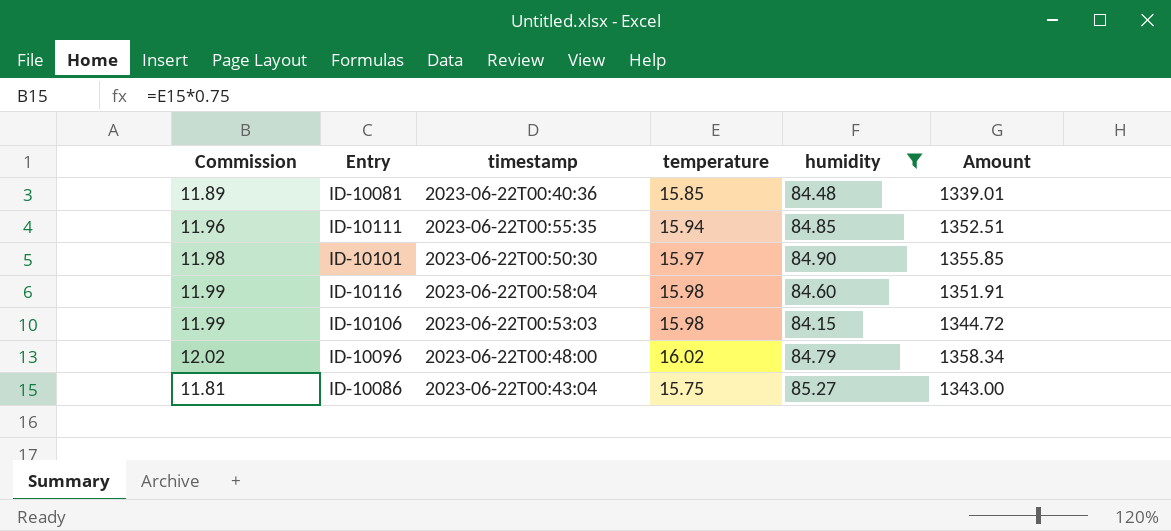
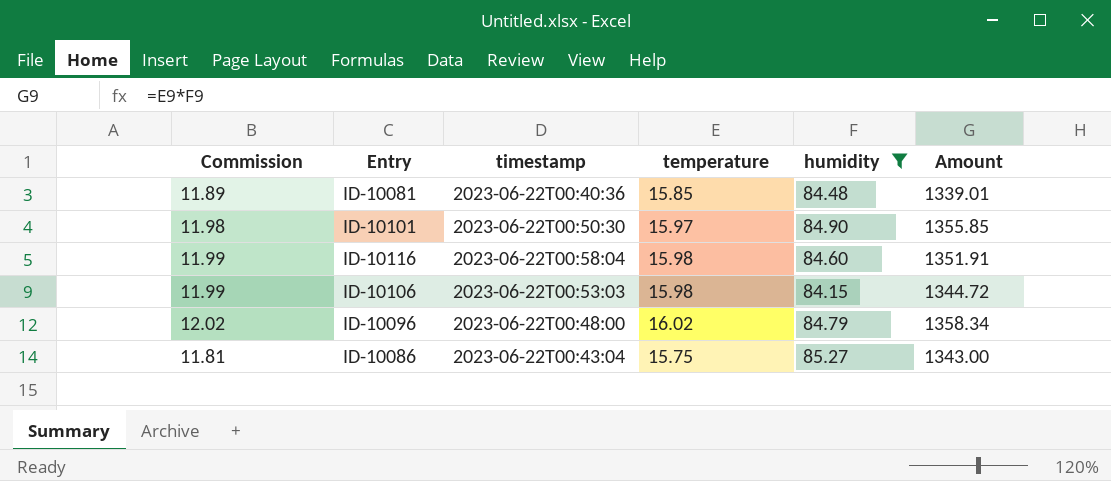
row ID-10111: 11.96 | 2023-06-22T00:55:35 | 15.94 | 84.85 | 1352.51 -> none

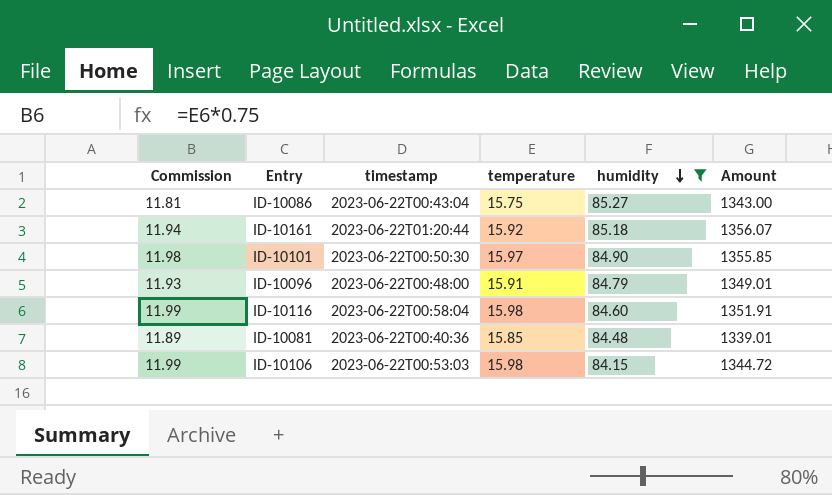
row order: none -> humidity descending
row ID-10161: none -> 11.94 | 2023-06-22T01:20:44 | 15.92 | 85.18 | 1356.07
ID-10096 | Commission: 12.02 -> 11.93
ID-10096 | temperature: 16.02 -> 15.91
ID-10096 | Amount: 1358.34 -> 1349.01

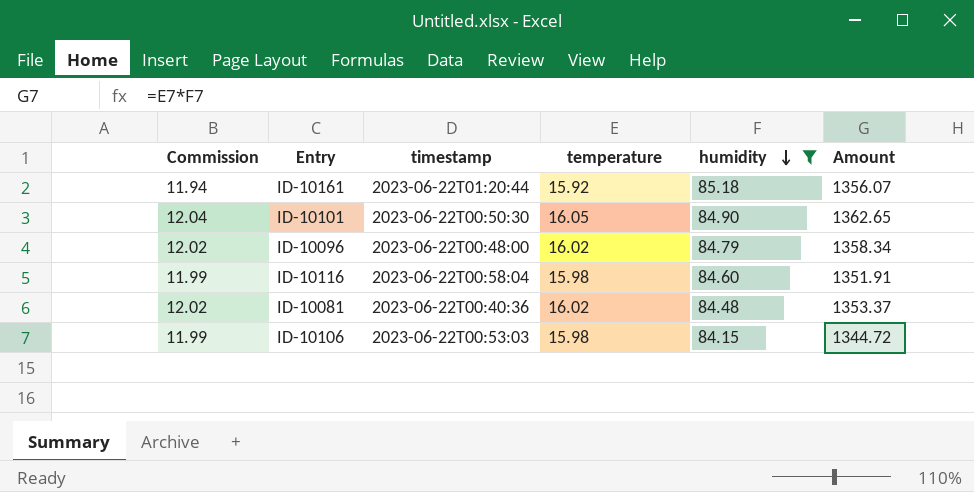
row ID-10086: 11.81 | 2023-06-22T00:43:04 | 15.75 | 85.27 | 1343.00 -> none
ID-10101 | Commission: 11.98 -> 12.04
ID-10101 | temperature: 15.97 -> 16.05
ID-10101 | Amount: 1355.85 -> 1362.65
ID-10096 | Commission: 11.93 -> 12.02
ID-10096 | temperature: 15.91 -> 16.02
ID-10096 | Amount: 1349.01 -> 1358.34
ID-10081 | Commission: 11.89 -> 12.02
ID-10081 | temperature: 15.85 -> 16.02
ID-10081 | Amount: 1339.01 -> 1353.37

